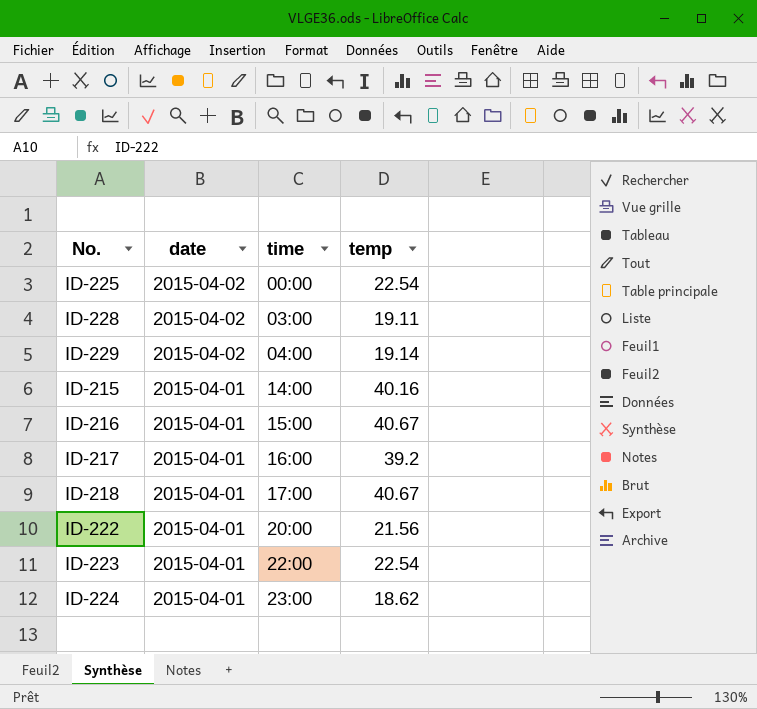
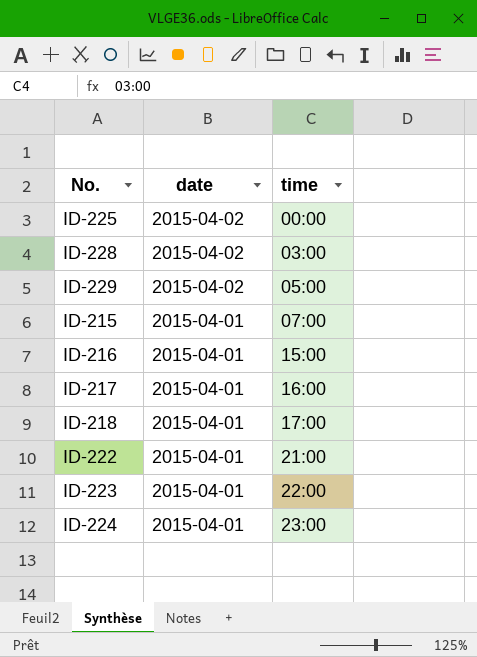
column temp | position: 4 -> none
ID-229 | time: 04:00 -> 05:00
ID-215 | time: 14:00 -> 07:00
ID-222 | time: 20:00 -> 21:00

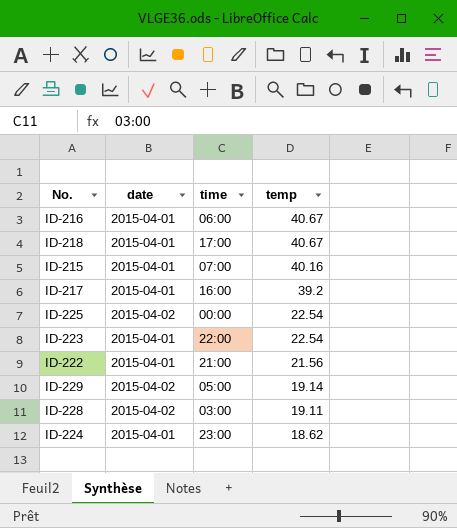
row order: date descending -> temp descending
column temp | position: none -> 4
ID-216 | time: 15:00 -> 06:00

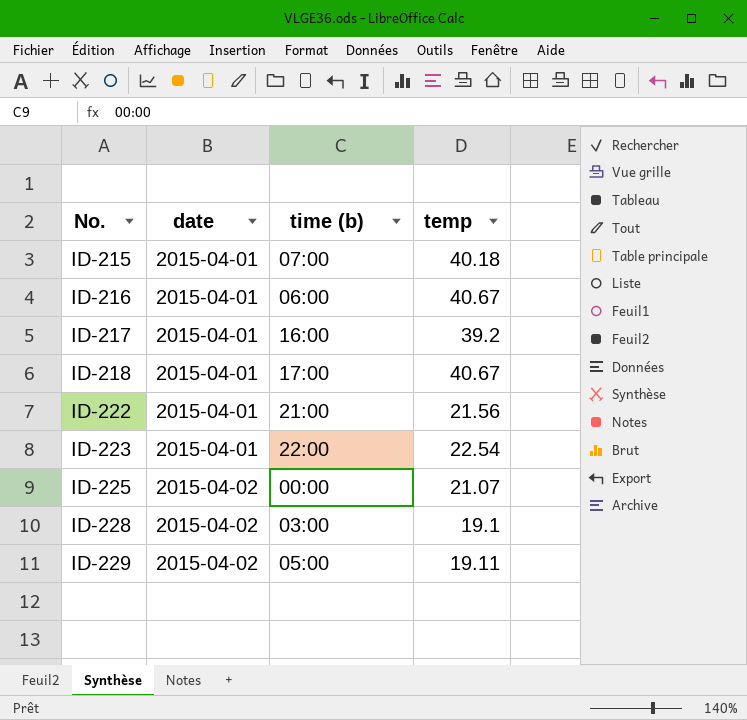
row order: temp descending -> No. ascending
column name: time -> time (b)
row ID-224: 2015-04-01 | 23:00 | 18.62 -> none
ID-215 | temp: 40.16 -> 40.18
ID-225 | temp: 22.54 -> 21.07
ID-228 | temp: 19.11 -> 19.1
ID-229 | temp: 19.14 -> 19.11

